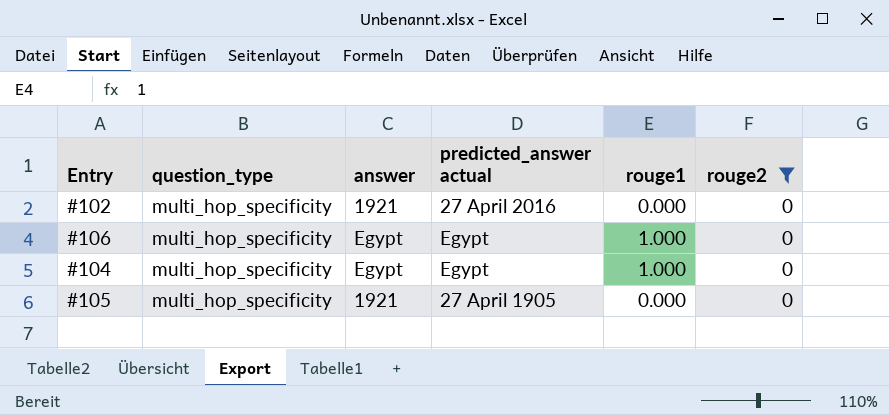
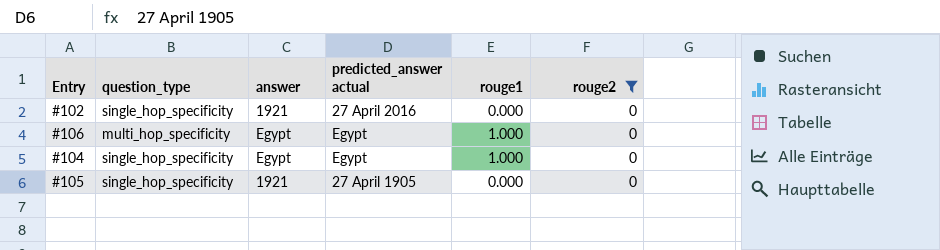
#102 | question_type: multi_hop_specificity -> single_hop_specificity
#104 | question_type: multi_hop_specificity -> single_hop_specificity
#105 | question_type: multi_hop_specificity -> single_hop_specificity

